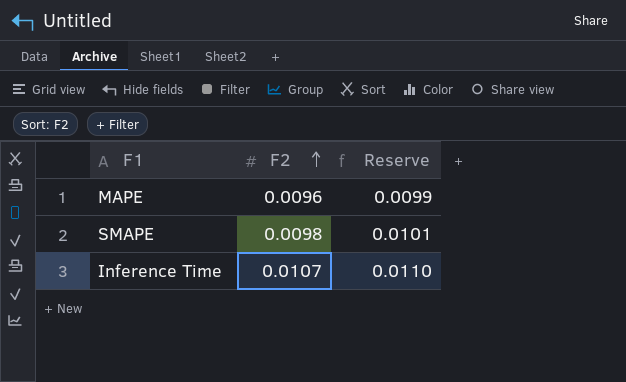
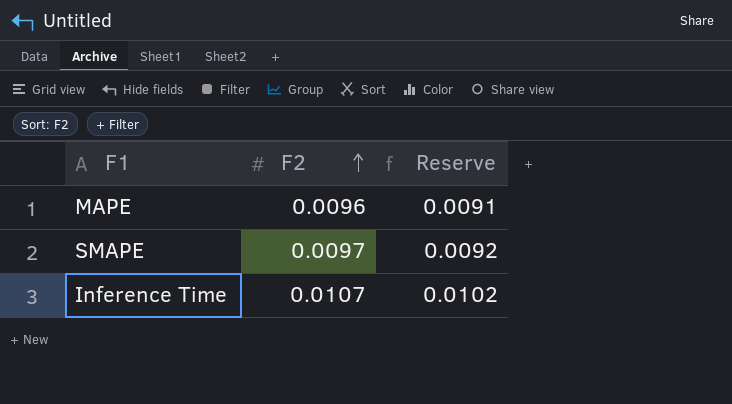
column Reserve | formula: [F2] * 1.03 -> [F2] * 0.95
SMAPE | F2: 0.0098 -> 0.0097

